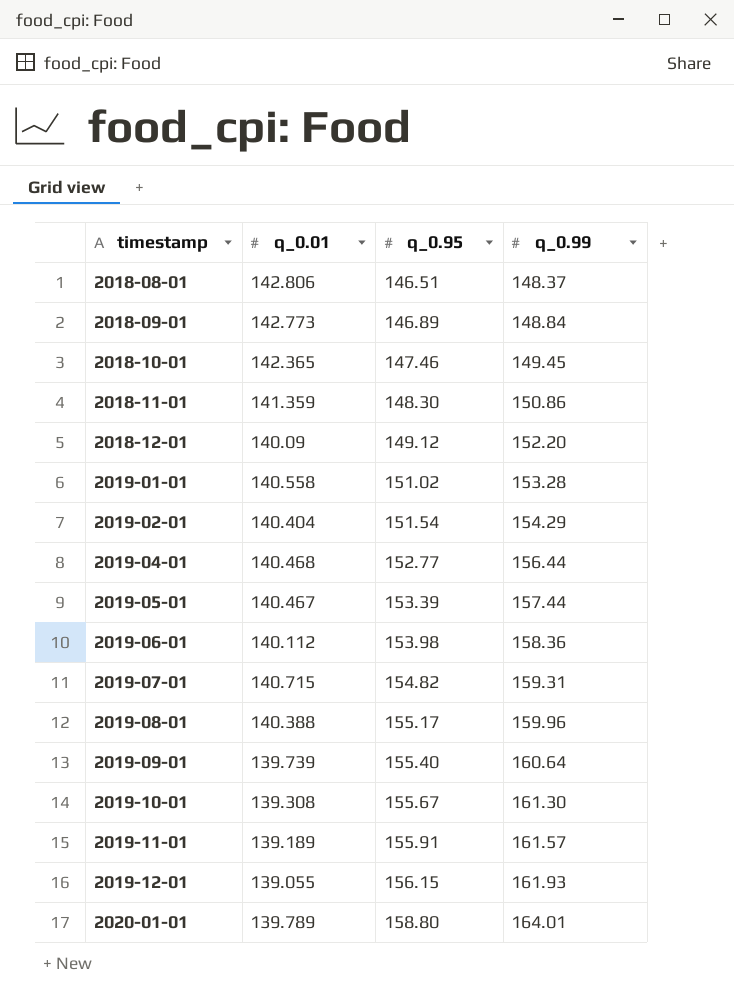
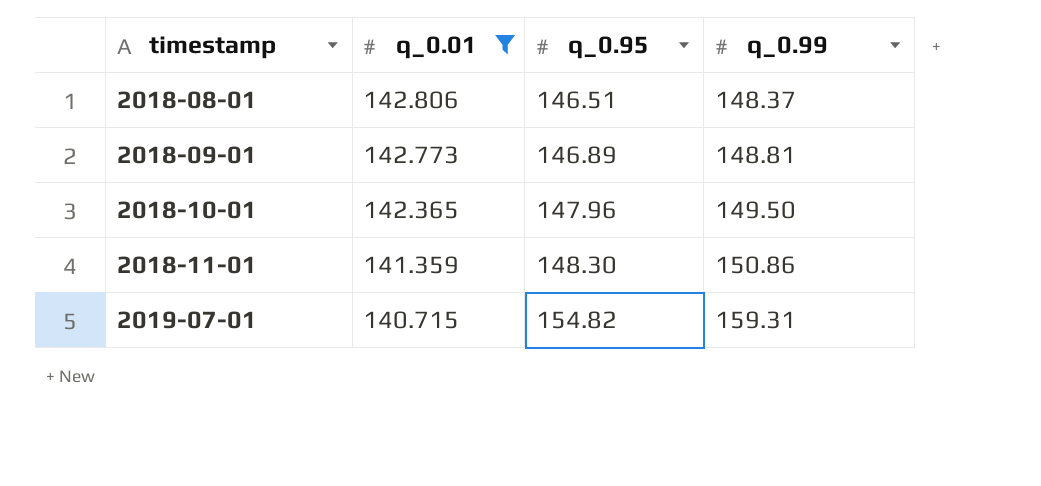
filter: none -> q_0.01 >= 140.715
2018-09-01 | q_0.99: 148.84 -> 148.81
2018-10-01 | q_0.95: 147.46 -> 147.96
2018-10-01 | q_0.99: 149.45 -> 149.50

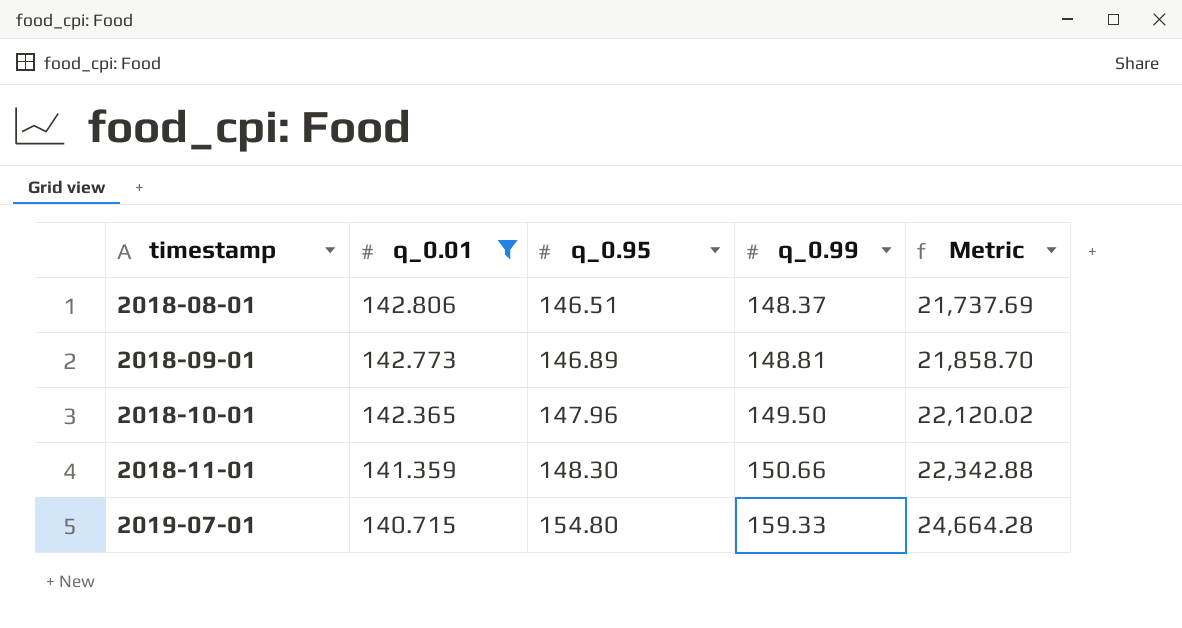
column Metric | formula: none -> [q_0.95] * [q_0.99]
2018-11-01 | q_0.99: 150.86 -> 150.66
2019-07-01 | q_0.95: 154.82 -> 154.80
2019-07-01 | q_0.99: 159.31 -> 159.33

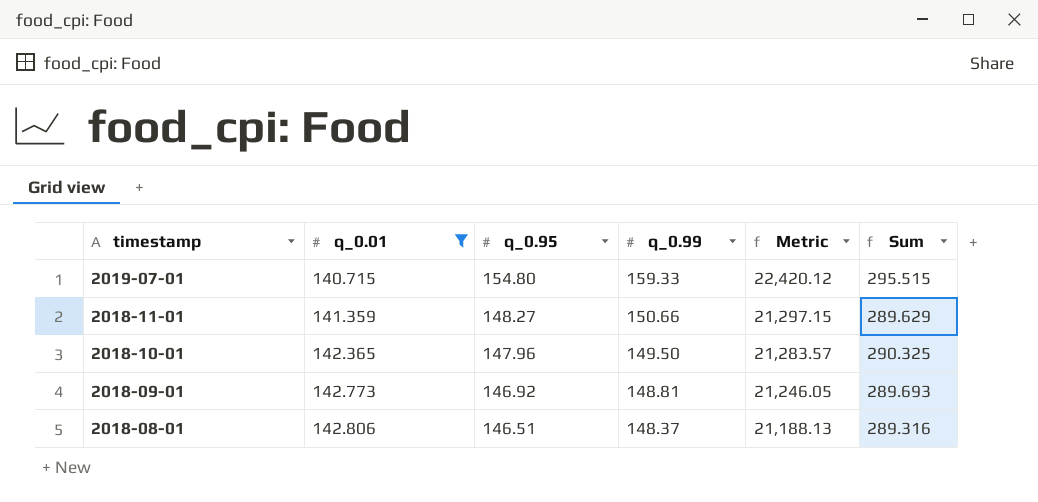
row order: timestamp ascending -> timestamp descending
column Metric | formula: [q_0.95] * [q_0.99] -> [q_0.01] * [q_0.99]
column Sum | formula: none -> [q_0.01] + [q_0.95]
2018-11-01 | q_0.95: 148.30 -> 148.27
2018-09-01 | q_0.95: 146.89 -> 146.92

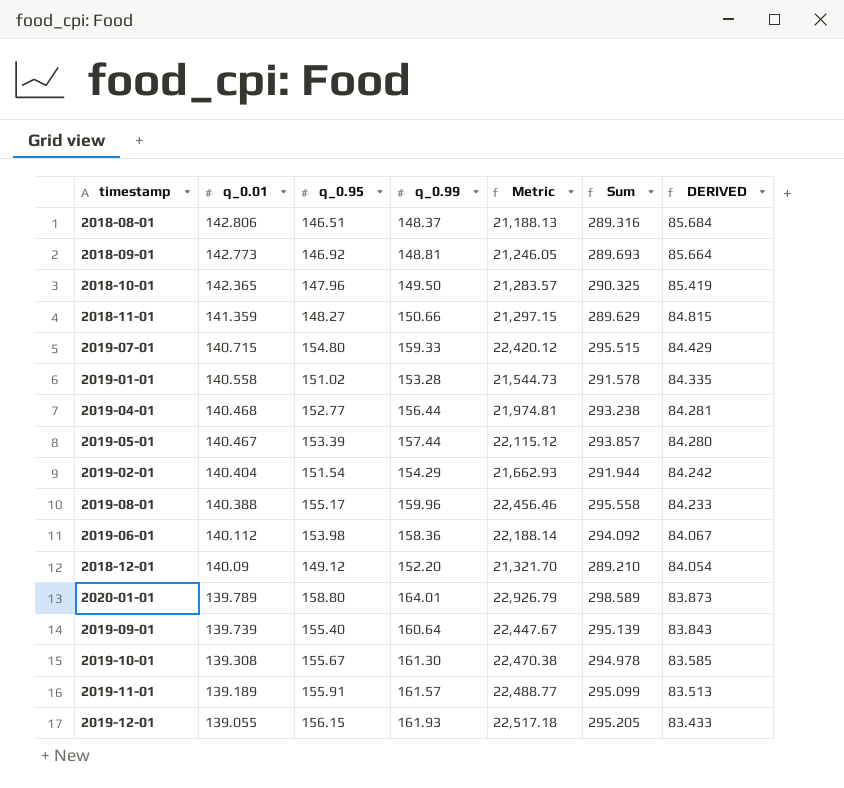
filter: q_0.01 >= 140.715 -> none
row order: timestamp descending -> q_0.01 descending
column DERIVED | formula: none -> [q_0.01] * 0.6

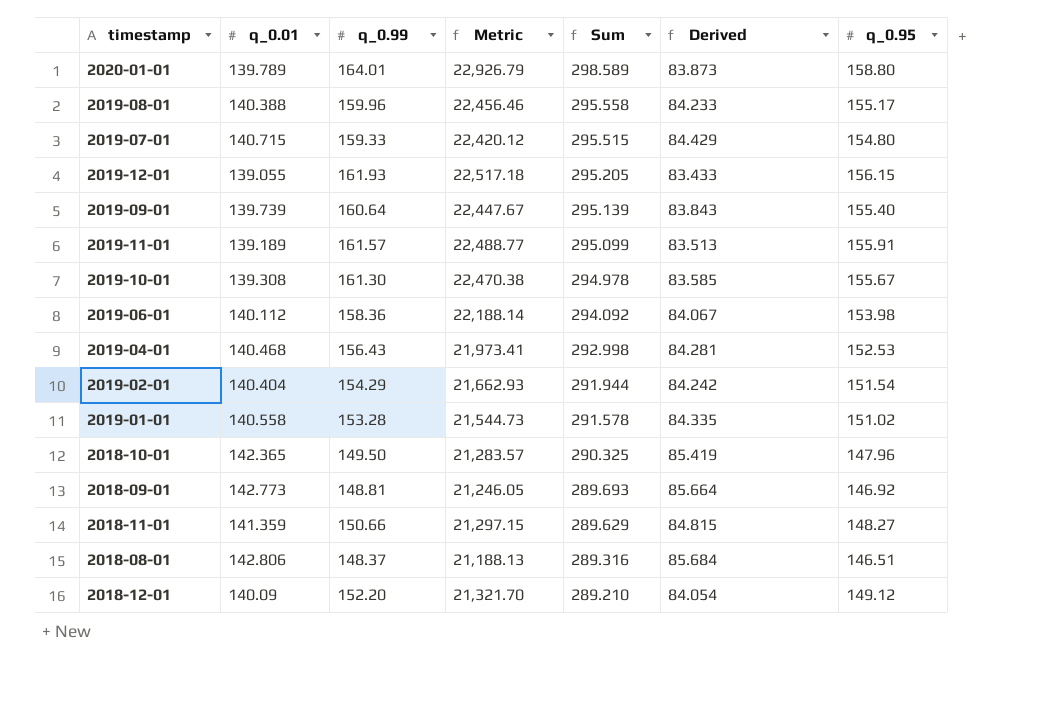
row order: q_0.01 descending -> Sum descending
column name: DERIVED -> Derived
column q_0.95 | position: 3 -> 7
row 2019-05-01: 140.467 | 153.39 | 157.44 | 22,115.12 | 293.857 | 84.280 -> none
2019-04-01 | q_0.99: 156.44 -> 156.43
2019-04-01 | Metric: 21,974.81 -> 21,973.41
2019-04-01 | Sum: 293.238 -> 292.998
2019-04-01 | q_0.95: 152.77 -> 152.53

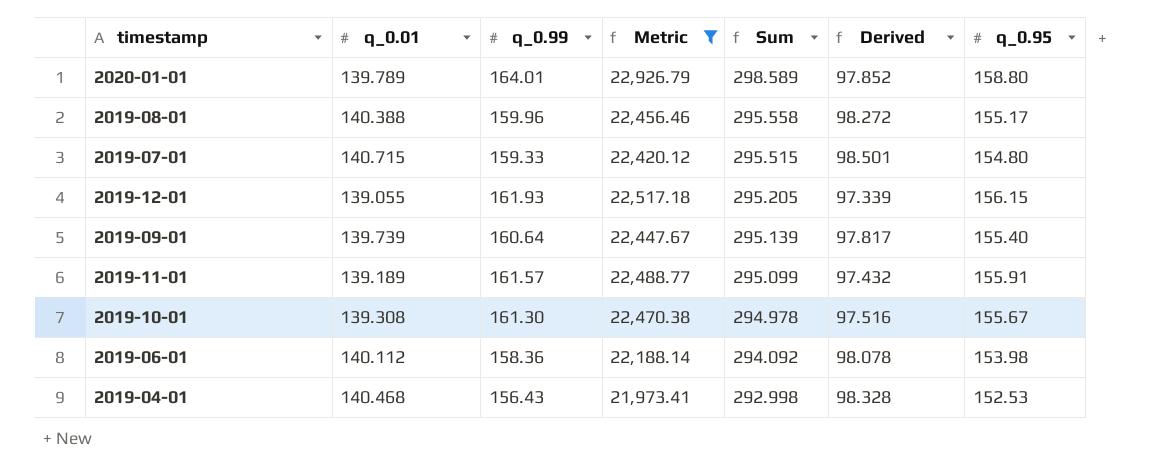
filter: none -> Metric >= 21,973.41
column Derived | formula: [q_0.01] * 0.6 -> [q_0.01] * 0.7

